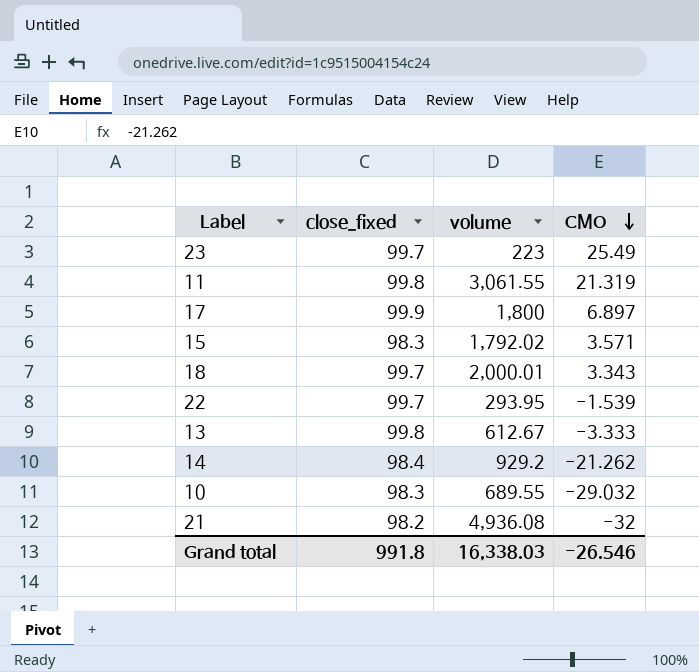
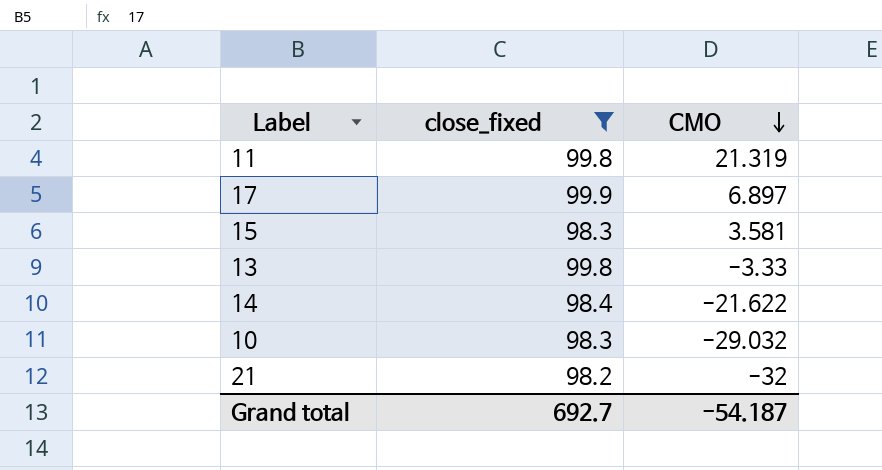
filter: none -> close_fixed != 99.7
column volume | position: 3 -> none
15 | CMO: 3.571 -> 3.581
13 | CMO: -3.333 -> -3.33
14 | CMO: -21.262 -> -21.622
Grand total | close_fixed: 991.8 -> 692.7
Grand total | CMO: -26.546 -> -54.187

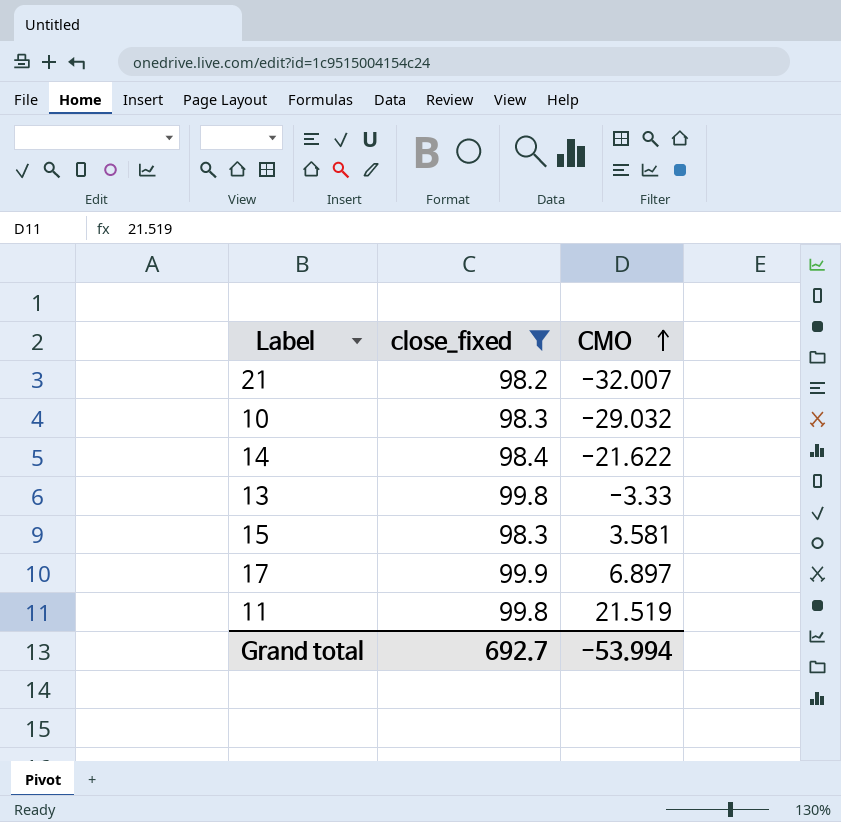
row order: CMO descending -> CMO ascending
21 | CMO: -32 -> -32.007
11 | CMO: 21.319 -> 21.519
Grand total | CMO: -54.187 -> -53.994

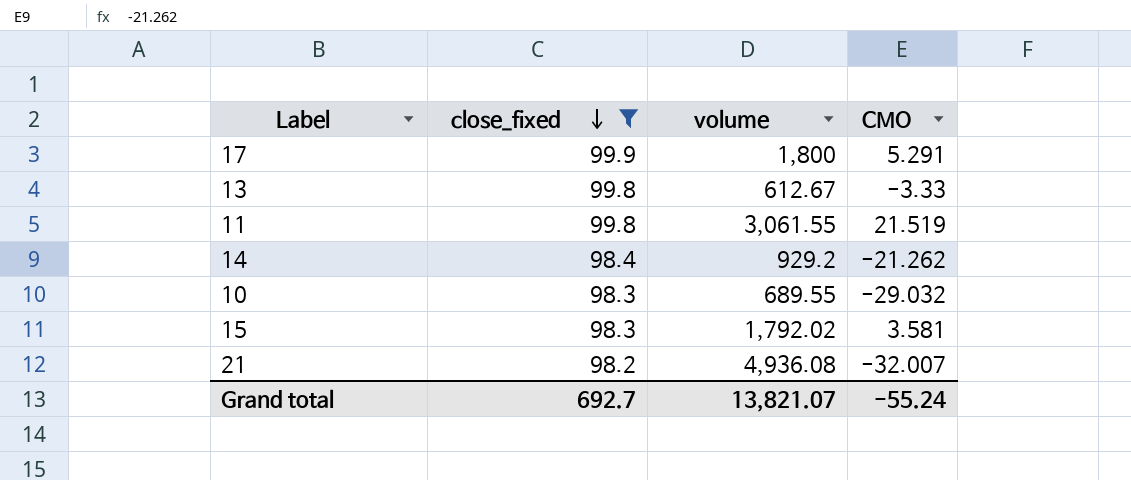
row order: CMO ascending -> close_fixed descending
column volume | position: none -> 3
17 | CMO: 6.897 -> 5.291
14 | CMO: -21.622 -> -21.262
Grand total | CMO: -53.994 -> -55.24

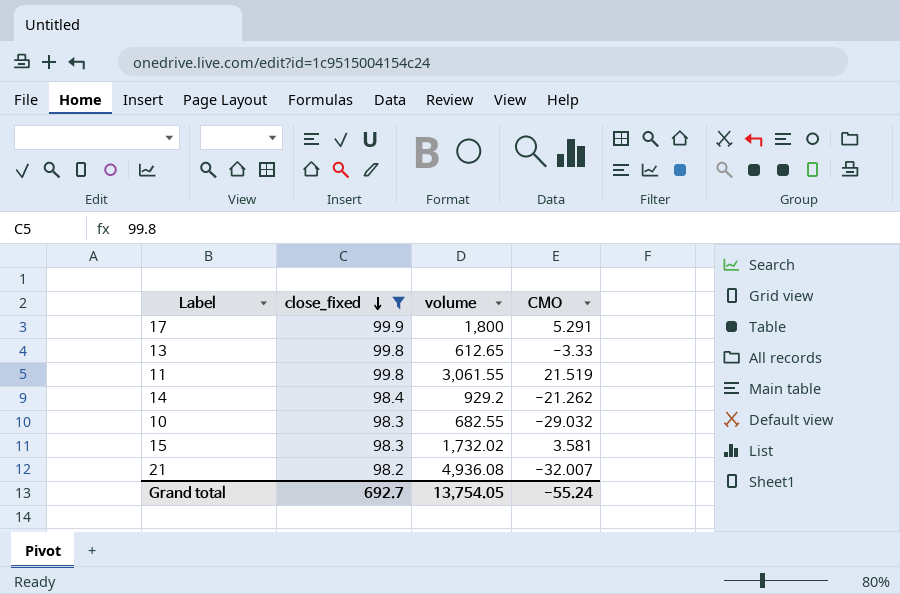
13 | volume: 612.67 -> 612.65
10 | volume: 689.55 -> 682.55
15 | volume: 1,792.02 -> 1,732.02
Grand total | volume: 13,821.07 -> 13,754.05

